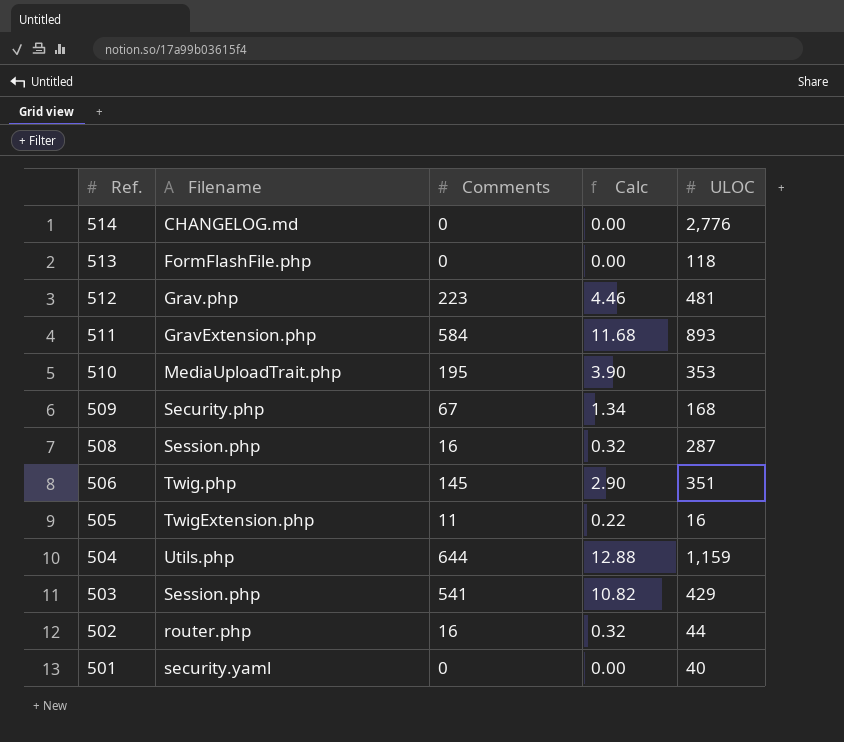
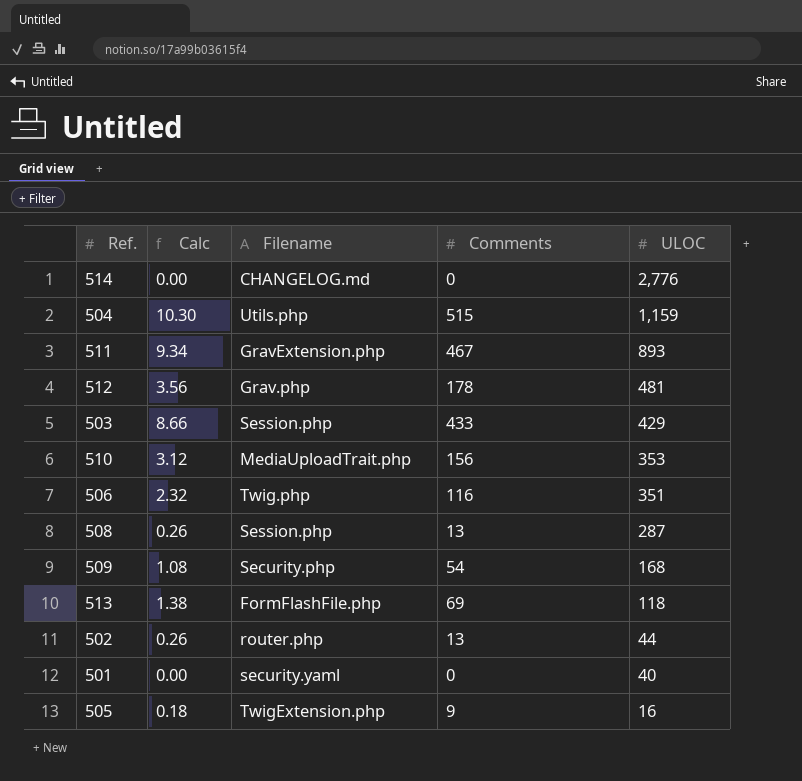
row order: Ref. descending -> ULOC descending
column Calc | position: 4 -> 2
504 | Calc: 12.88 -> 10.30
504 | Comments: 644 -> 515
511 | Calc: 11.68 -> 9.34
511 | Comments: 584 -> 467
512 | Calc: 4.46 -> 3.56
512 | Comments: 223 -> 178
503 | Calc: 10.82 -> 8.66
503 | Comments: 541 -> 433
510 | Calc: 3.90 -> 3.12
510 | Comments: 195 -> 156
506 | Calc: 2.90 -> 2.32
506 | Comments: 145 -> 116
508 | Calc: 0.32 -> 0.26
508 | Comments: 16 -> 13
509 | Calc: 1.34 -> 1.08
509 | Comments: 67 -> 54
513 | Calc: 0.00 -> 1.38
513 | Comments: 0 -> 69
502 | Calc: 0.32 -> 0.26
502 | Comments: 16 -> 13
505 | Calc: 0.22 -> 0.18
505 | Comments: 11 -> 9

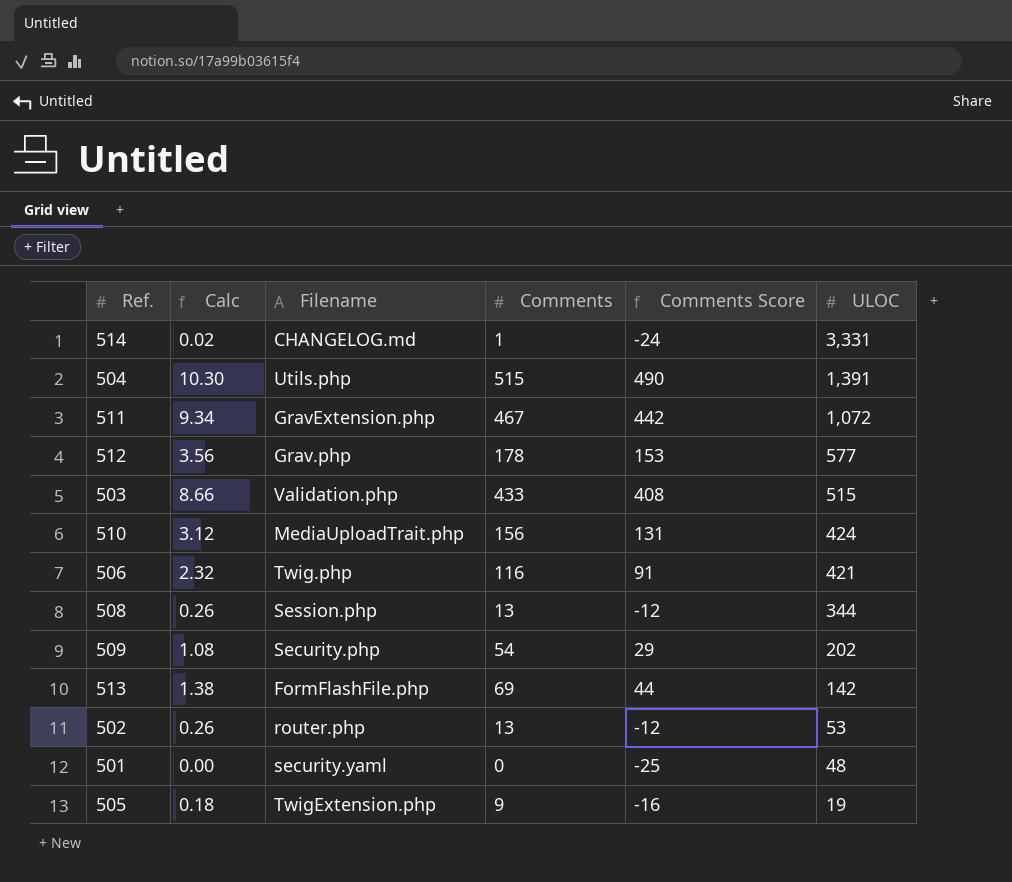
column Comments Score | formula: none -> [Comments] - 25
514 | Calc: 0.00 -> 0.02
514 | Comments: 0 -> 1
514 | ULOC: 2,776 -> 3,331
504 | ULOC: 1,159 -> 1,391
511 | ULOC: 893 -> 1,072
512 | ULOC: 481 -> 577
503 | Filename: Session.php -> Validation.php
503 | ULOC: 429 -> 515
510 | ULOC: 353 -> 424
506 | ULOC: 351 -> 421
508 | ULOC: 287 -> 344
509 | ULOC: 168 -> 202
513 | ULOC: 118 -> 142
502 | ULOC: 44 -> 53
501 | ULOC: 40 -> 48
505 | ULOC: 16 -> 19

